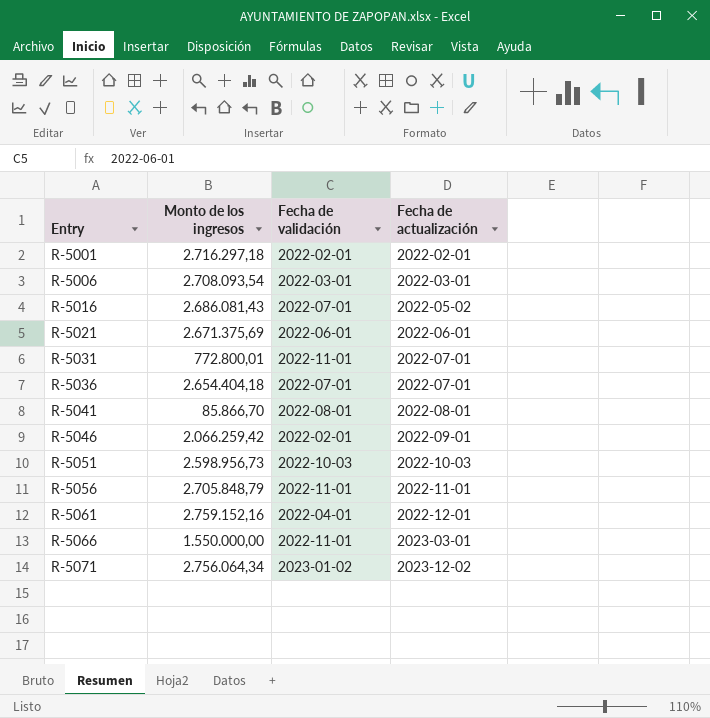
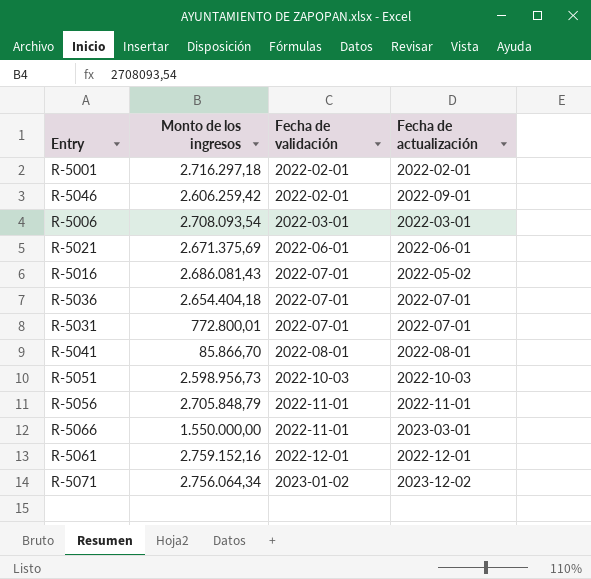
row order: Entry ascending -> Fecha de validación ascending
R-5046 | Monto de los ingresos: 2.066.259,42 -> 2.606.259,42
R-5031 | Fecha de validación: 2022-11-01 -> 2022-07-01
R-5061 | Fecha de validación: 2022-04-01 -> 2022-12-01

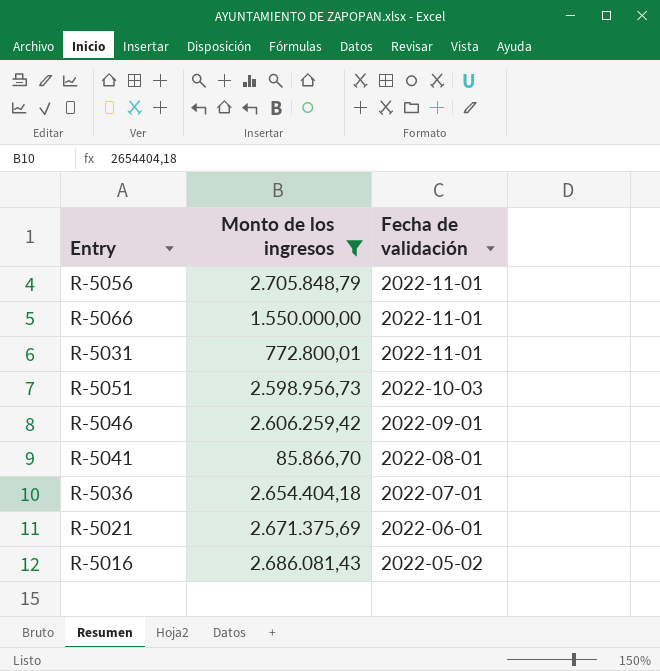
filter: none -> Monto de los ingresos <= 2.705.848,79
row order: Fecha de validación ascending -> Fecha de validación descending
column Fecha de actualización | position: 4 -> none
R-5031 | Fecha de validación: 2022-07-01 -> 2022-11-01
R-5046 | Fecha de validación: 2022-02-01 -> 2022-09-01
R-5016 | Fecha de validación: 2022-07-01 -> 2022-05-02

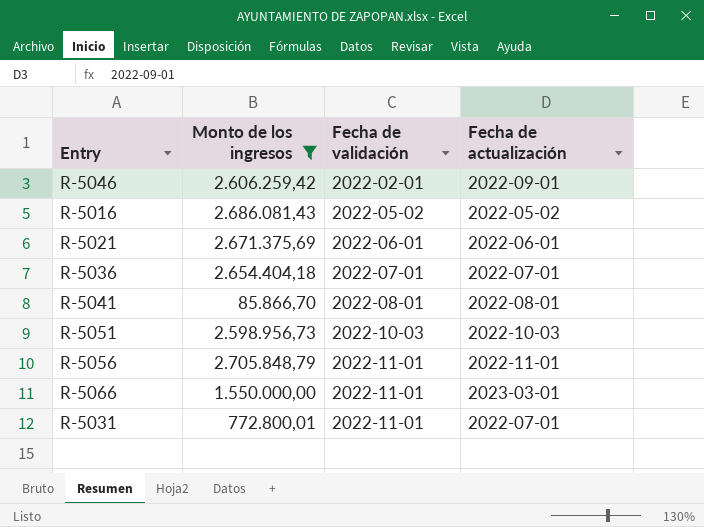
row order: Fecha de validación descending -> Fecha de validación ascending
column Fecha de actualización | position: none -> 4
R-5046 | Fecha de validación: 2022-09-01 -> 2022-02-01

